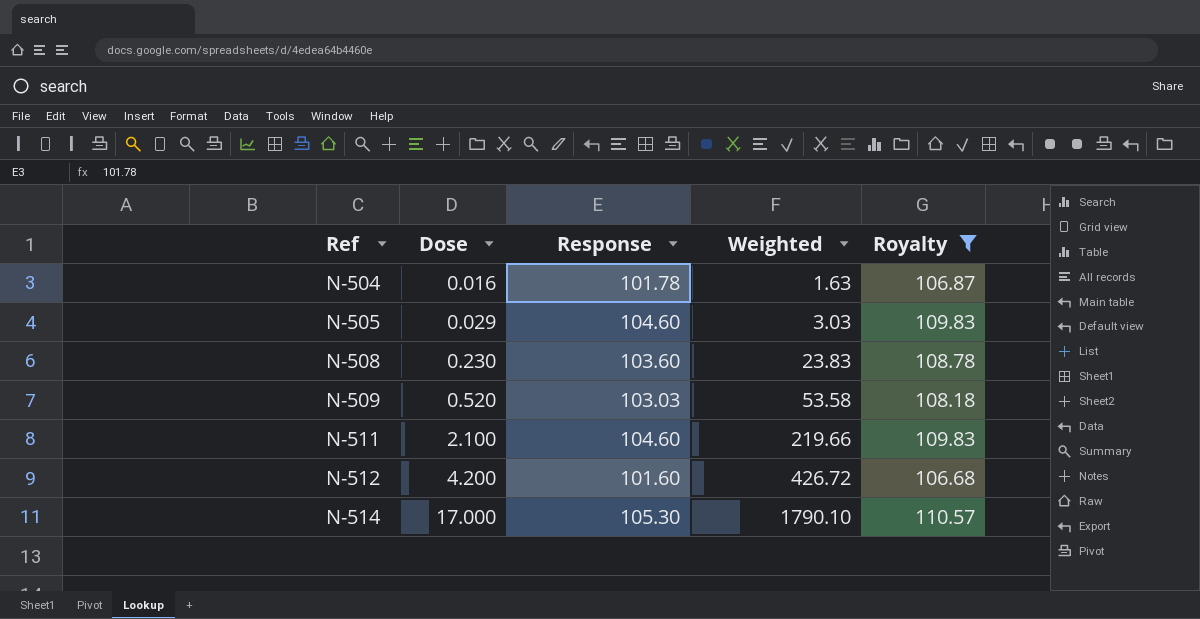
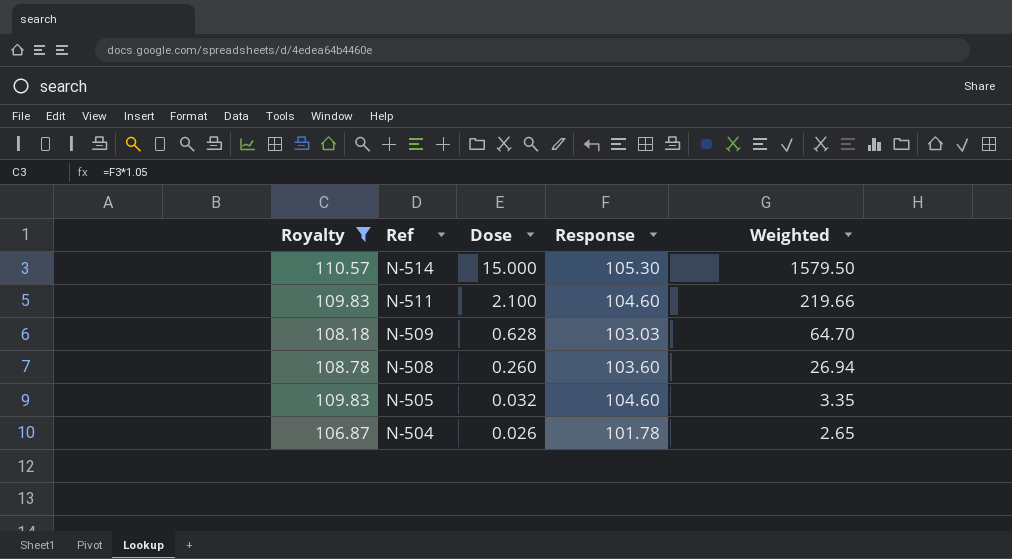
row order: Ref ascending -> Ref descending
column Royalty | position: 5 -> 1
row N-512: 4.200 | 101.60 | 426.72 | 106.68 -> none
N-514 | Dose: 17.000 -> 15.000
N-514 | Weighted: 1790.10 -> 1579.50
N-509 | Dose: 0.520 -> 0.628
N-509 | Weighted: 53.58 -> 64.70
N-508 | Dose: 0.230 -> 0.260
N-508 | Weighted: 23.83 -> 26.94
N-505 | Dose: 0.029 -> 0.032
N-505 | Weighted: 3.03 -> 3.35
N-504 | Dose: 0.016 -> 0.026
N-504 | Weighted: 1.63 -> 2.65

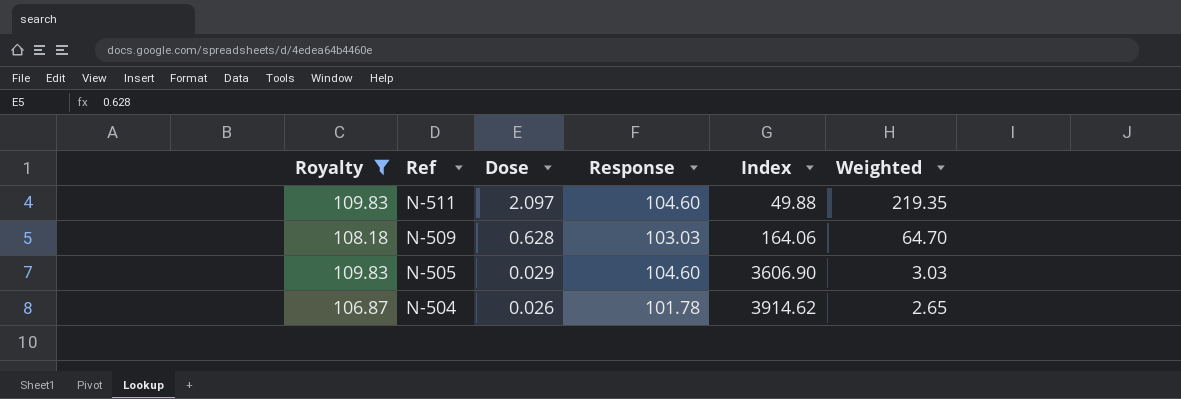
column Index | formula: none -> [Response] / [Dose]
row N-514: 110.57 | 15.000 | 105.30 | 1579.50 -> none
row N-508: 108.78 | 0.260 | 103.60 | 26.94 -> none
N-511 | Dose: 2.100 -> 2.097
N-511 | Weighted: 219.66 -> 219.35
N-505 | Dose: 0.032 -> 0.029
N-505 | Weighted: 3.35 -> 3.03

